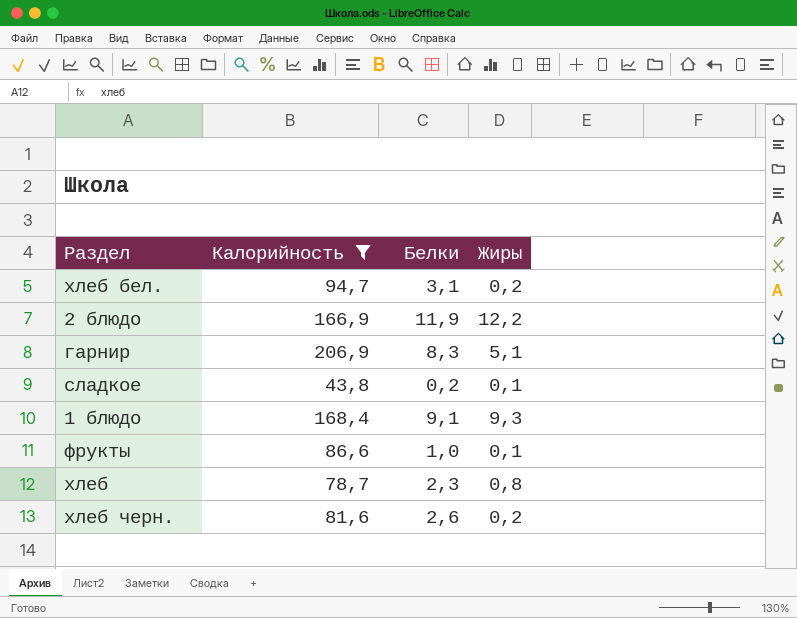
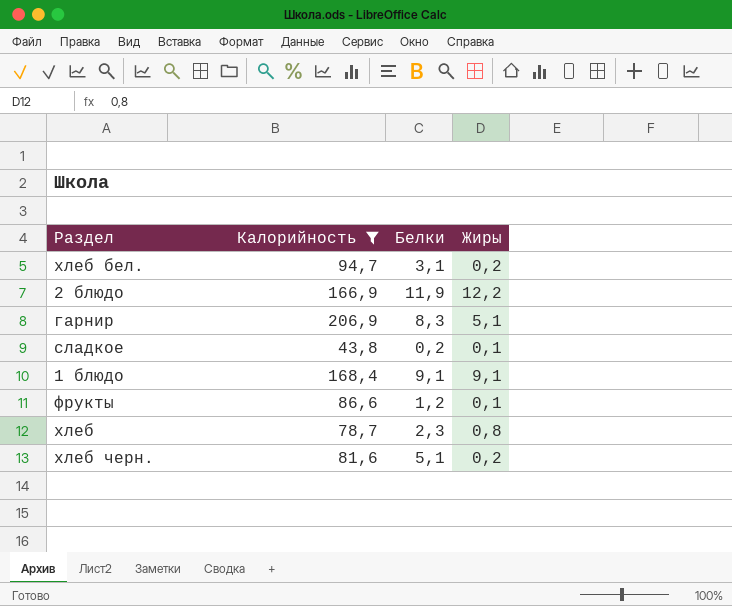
1 блюдо | Жиры: 9,3 -> 9,1
фрукты | Белки: 1,0 -> 1,2
хлеб черн. | Белки: 2,6 -> 5,1

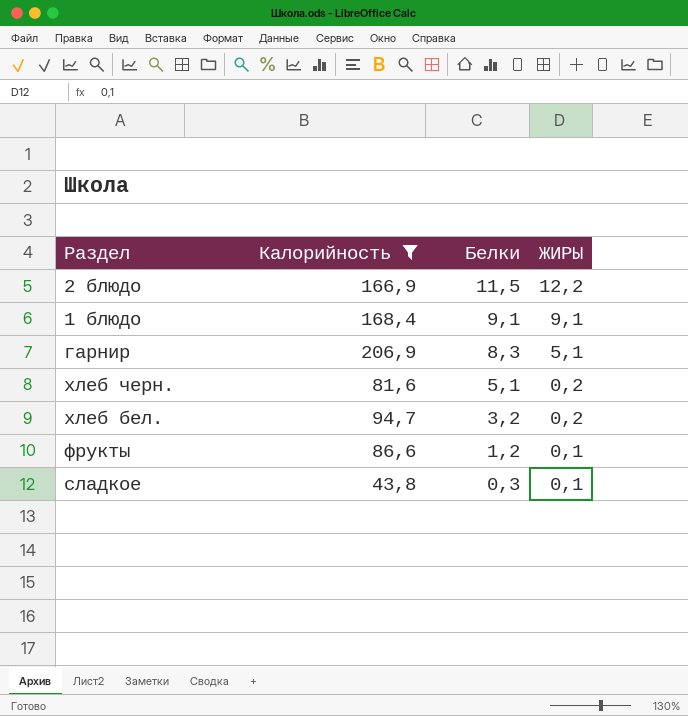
row order: none -> Белки descending
column name: Жиры -> ЖИРЫ
row хлеб: 78,7 | 2,3 | 0,8 -> none
2 блюдо | Белки: 11,9 -> 11,5
хлеб бел. | Белки: 3,1 -> 3,2
сладкое | Белки: 0,2 -> 0,3

